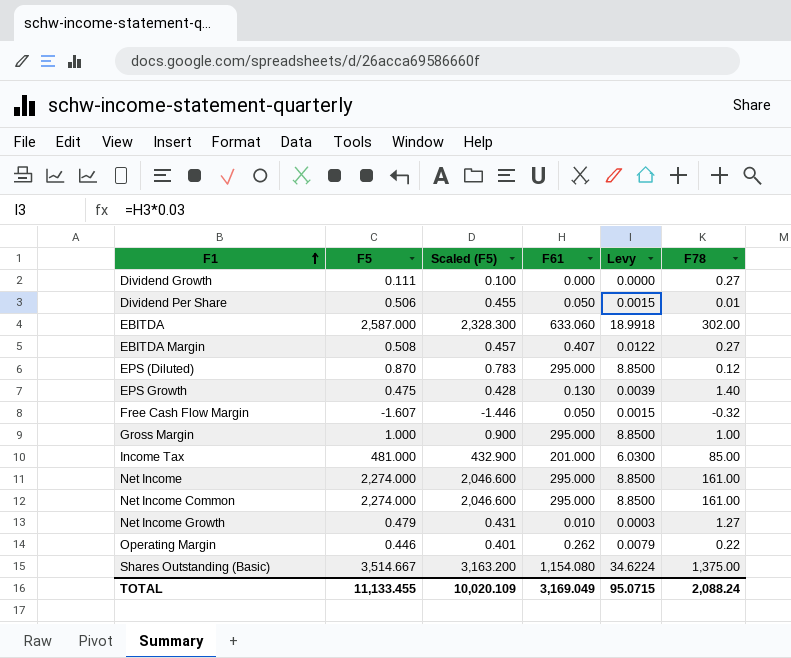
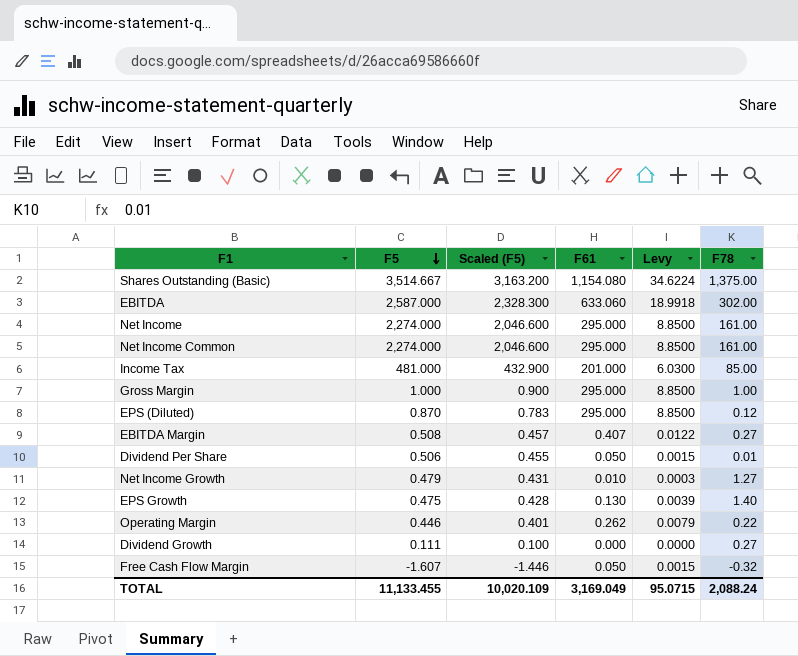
row order: F1 ascending -> F5 descending

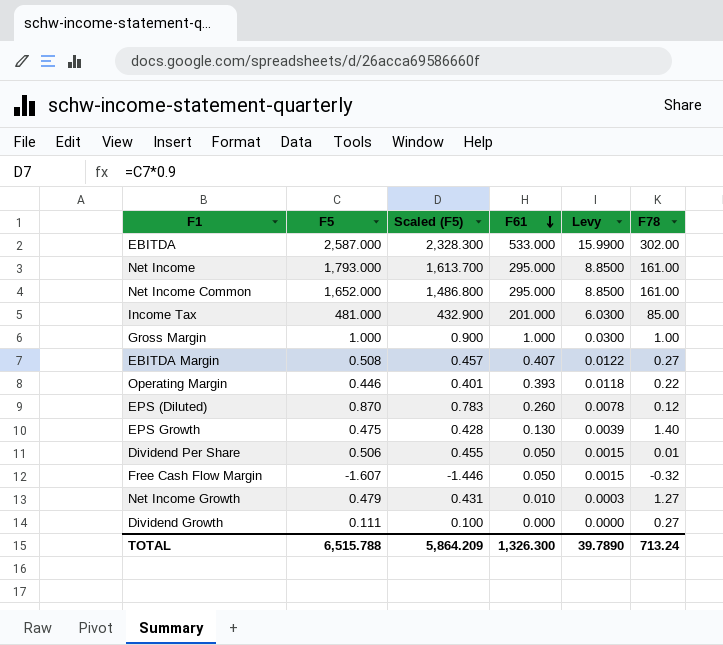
row order: F5 descending -> F61 descending
row Shares Outstanding (Basic): 3,514.667 | 3,163.200 | 1,154.080 | 34.6224 | 1,375.00 -> none
EBITDA | F61: 633.060 -> 533.000
EBITDA | Levy: 18.9918 -> 15.9900
Net Income | F5: 2,274.000 -> 1,793.000
Net Income | Scaled (F5): 2,046.600 -> 1,613.700
Net Income Common | F5: 2,274.000 -> 1,652.000
Net Income Common | Scaled (F5): 2,046.600 -> 1,486.800
Gross Margin | F61: 295.000 -> 1.000
Gross Margin | Levy: 8.8500 -> 0.0300
Operating Margin | F61: 0.262 -> 0.393
Operating Margin | Levy: 0.0079 -> 0.0118
EPS (Diluted) | F61: 295.000 -> 0.260
EPS (Diluted) | Levy: 8.8500 -> 0.0078
TOTAL | F5: 11,133.455 -> 6,515.788
TOTAL | Scaled (F5): 10,020.109 -> 5,864.209
TOTAL | F61: 3,169.049 -> 1,326.300
TOTAL | Levy: 95.0715 -> 39.7890
TOTAL | F78: 2,088.24 -> 713.24

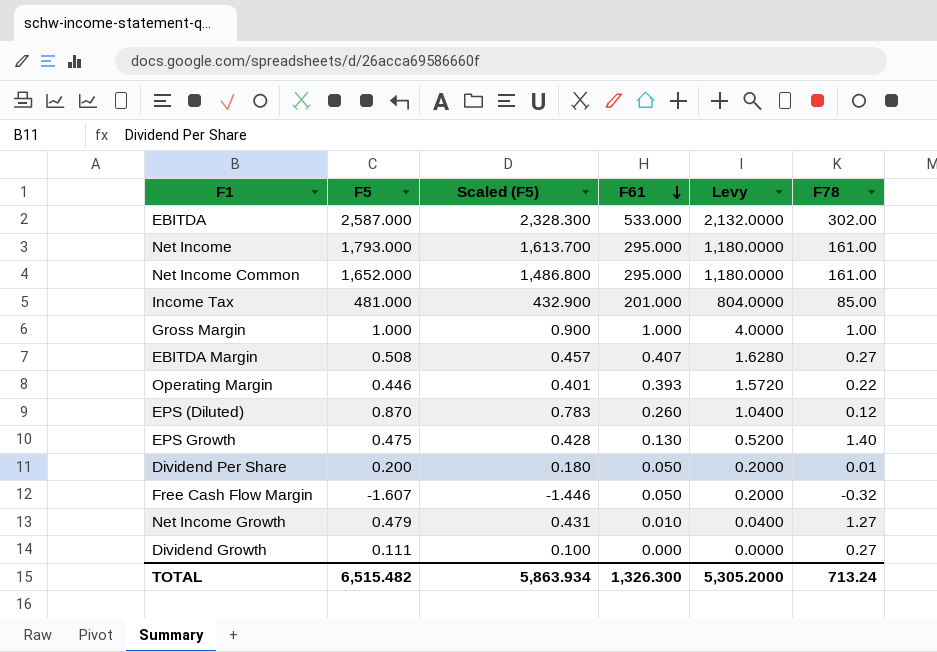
column Levy | formula: [F61] * 0.03 -> [F61] * 4
Dividend Per Share | F5: 0.506 -> 0.200
Dividend Per Share | Scaled (F5): 0.455 -> 0.180
TOTAL | F5: 6,515.788 -> 6,515.482
TOTAL | Scaled (F5): 5,864.209 -> 5,863.934
TOTAL | Levy: 39.7890 -> 5,305.2000

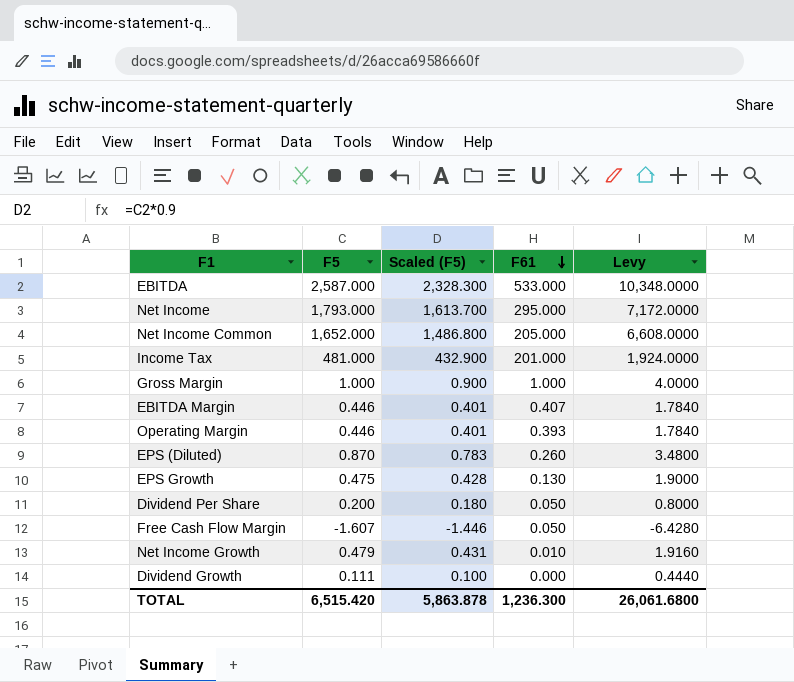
column F78 | position: 6 -> none
column Levy | formula: [F61] * 4 -> [F5] * 4
Net Income Common | F61: 295.000 -> 205.000
EBITDA Margin | F5: 0.508 -> 0.446
EBITDA Margin | Scaled (F5): 0.457 -> 0.401
TOTAL | F5: 6,515.482 -> 6,515.420
TOTAL | Scaled (F5): 5,863.934 -> 5,863.878
TOTAL | F61: 1,326.300 -> 1,236.300
TOTAL | Levy: 5,305.2000 -> 26,061.6800

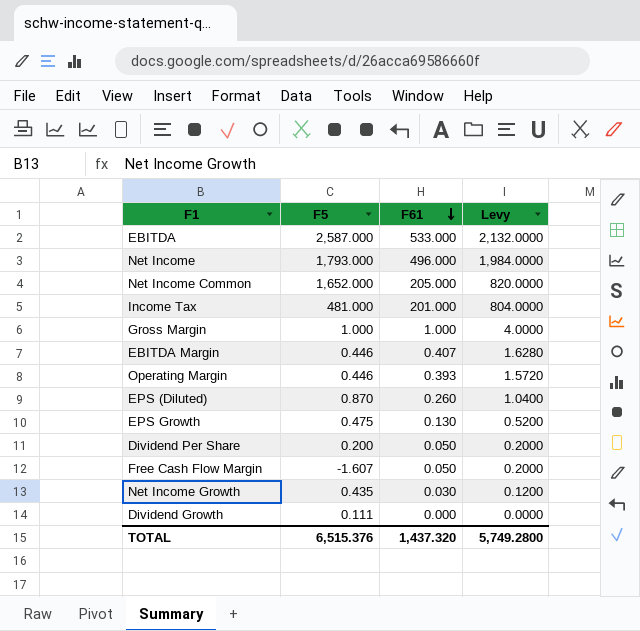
column Scaled (F5) | formula: [F5] * 0.9 -> none
column Levy | formula: [F5] * 4 -> [F61] * 4
Net Income | F61: 295.000 -> 496.000
Net Income Growth | F5: 0.479 -> 0.435
Net Income Growth | F61: 0.010 -> 0.030
TOTAL | F5: 6,515.420 -> 6,515.376
TOTAL | F61: 1,236.300 -> 1,437.320
TOTAL | Levy: 26,061.6800 -> 5,749.2800

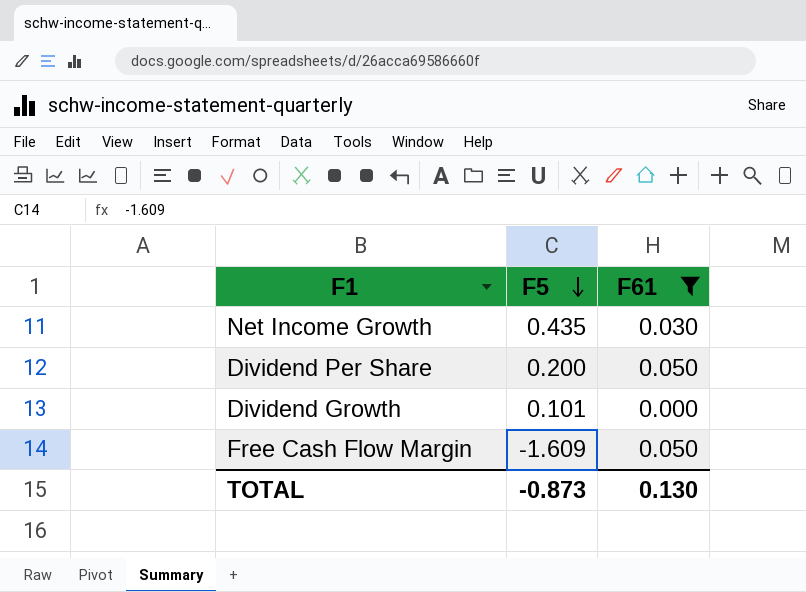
filter: none -> F61 <= 0.050
row order: F61 descending -> F5 descending
column Levy | formula: [F61] * 4 -> none
Dividend Growth | F5: 0.111 -> 0.101
Free Cash Flow Margin | F5: -1.607 -> -1.609
TOTAL | F5: 6,515.376 -> -0.873
TOTAL | F61: 1,437.320 -> 0.130

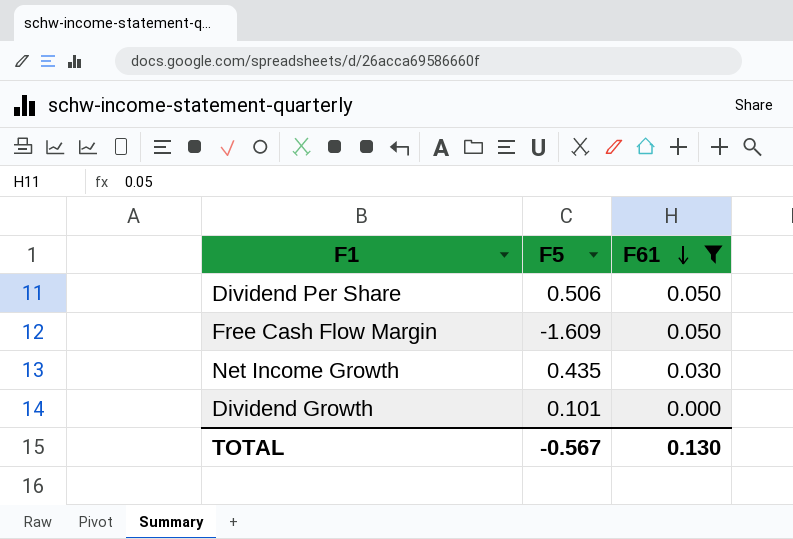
row order: F5 descending -> F61 descending
Dividend Per Share | F5: 0.200 -> 0.506
TOTAL | F5: -0.873 -> -0.567

